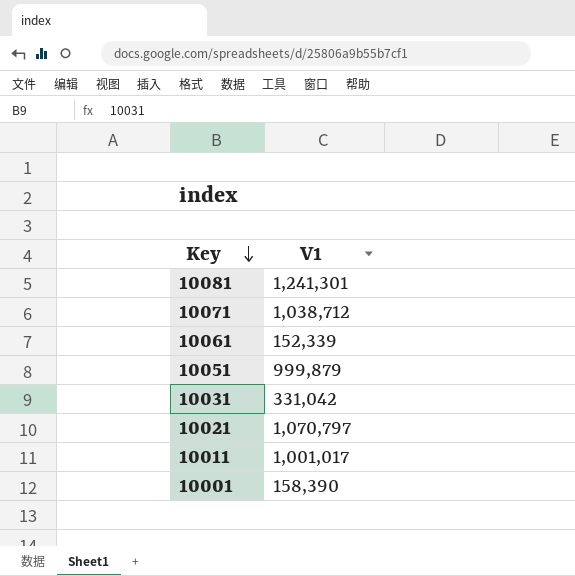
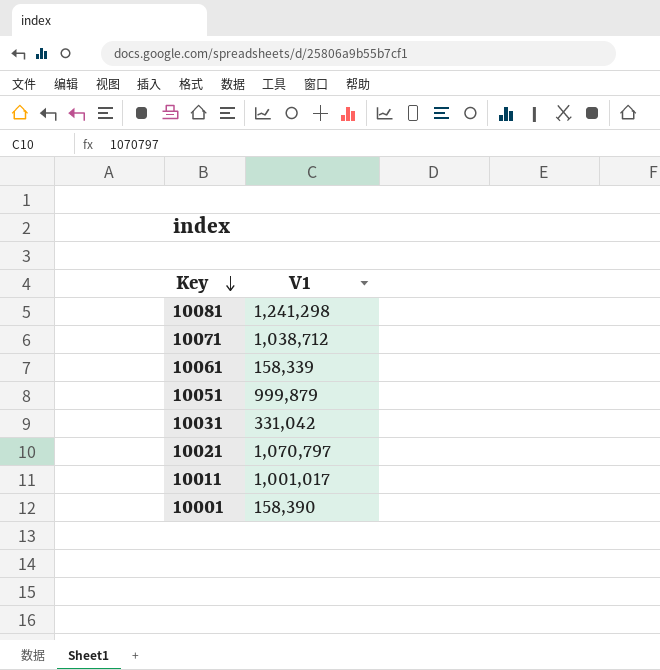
10081 | V1: 1,241,301 -> 1,241,298
10061 | V1: 152,339 -> 158,339

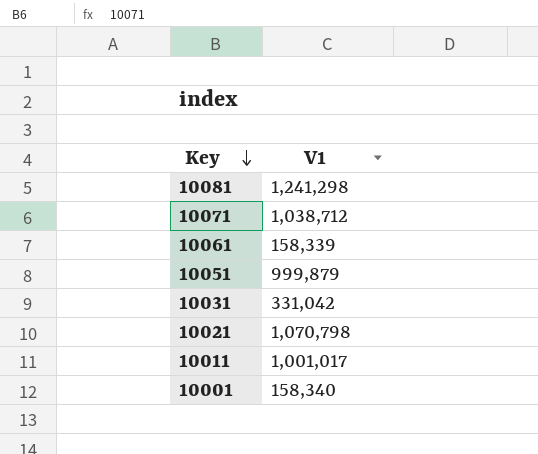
10021 | V1: 1,070,797 -> 1,070,798
10001 | V1: 158,390 -> 158,340

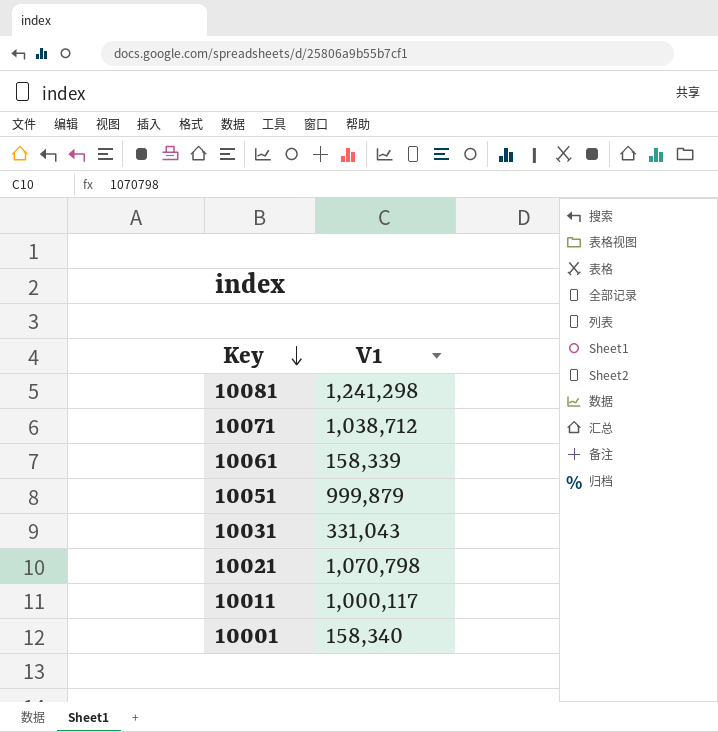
10031 | V1: 331,042 -> 331,043
10011 | V1: 1,001,017 -> 1,000,117

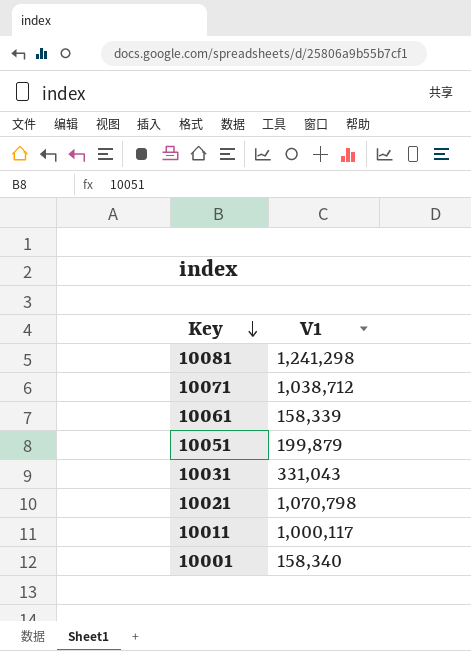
10051 | V1: 999,879 -> 199,879

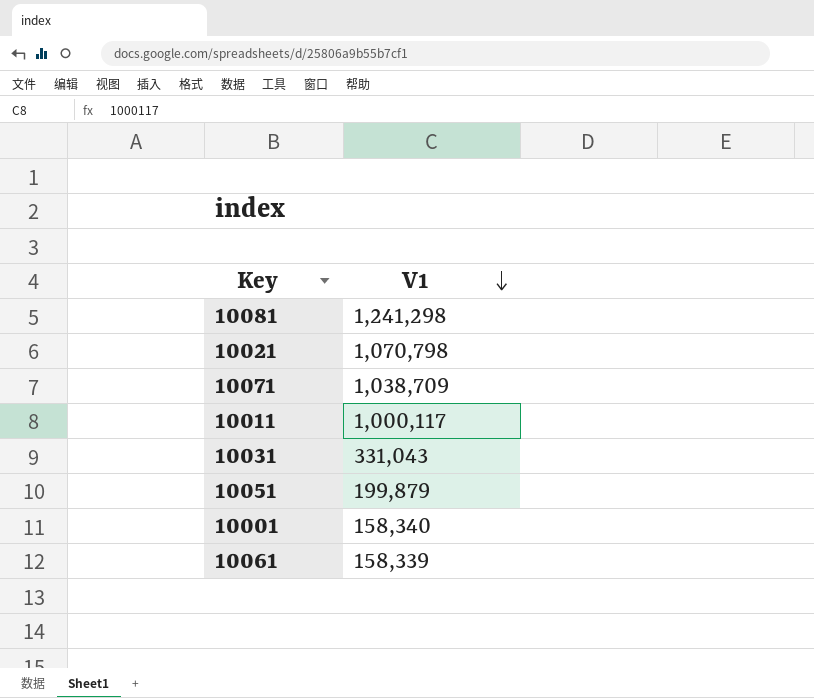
row order: Key descending -> V1 descending
10071 | V1: 1,038,712 -> 1,038,709

